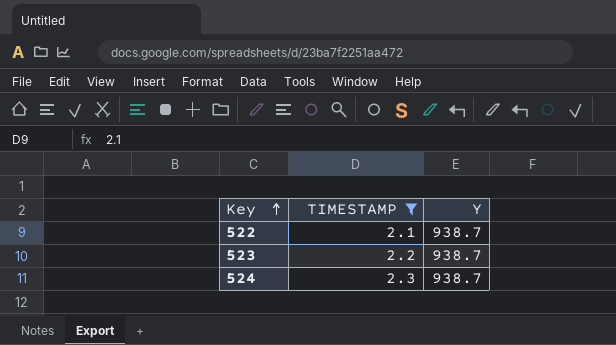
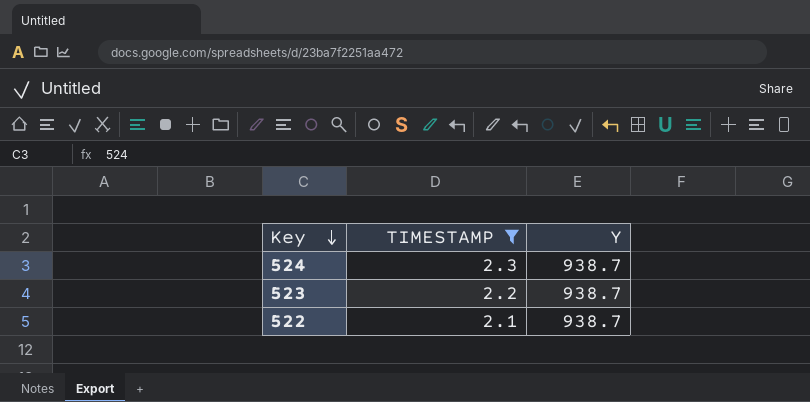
row order: Key ascending -> Key descending

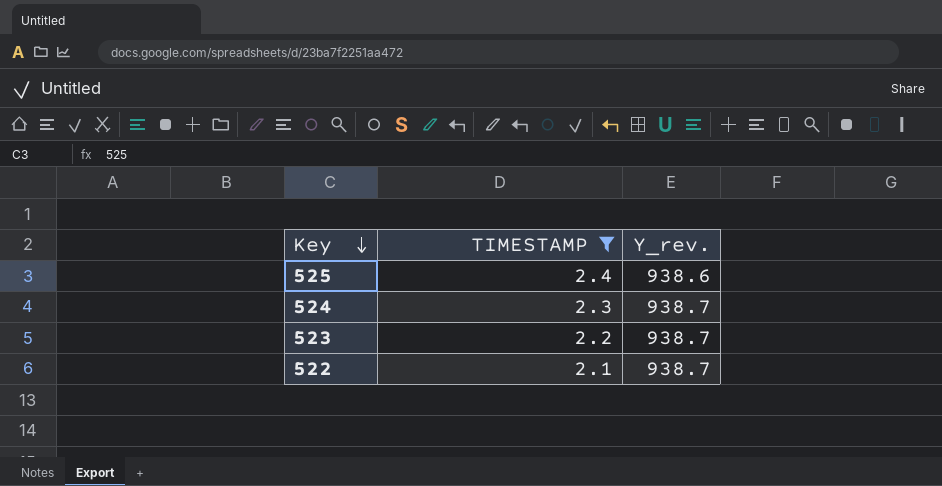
column name: Y -> Y_rev.
row 525: none -> 2.4 | 938.6

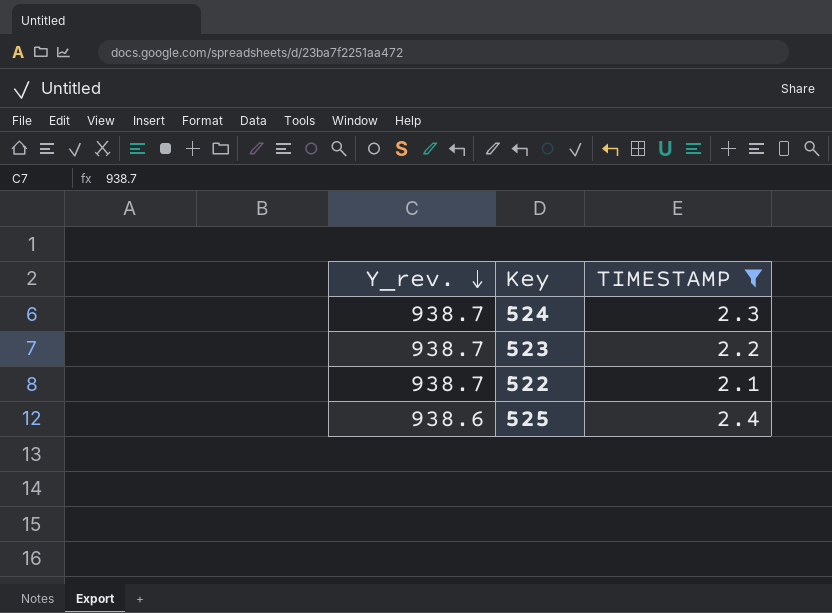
row order: Key descending -> Y_rev. descending
column Y_rev. | position: 3 -> 1

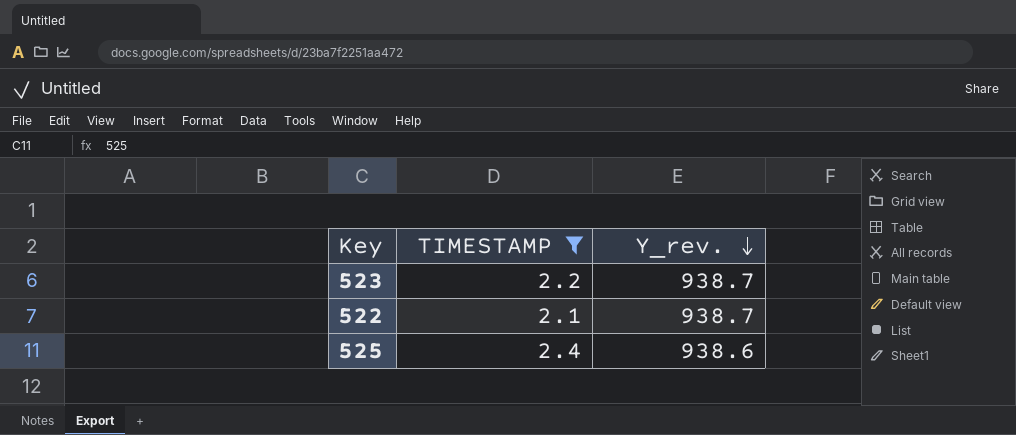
column Y_rev. | position: 1 -> 3
row 524: 938.7 | 2.3 -> none

